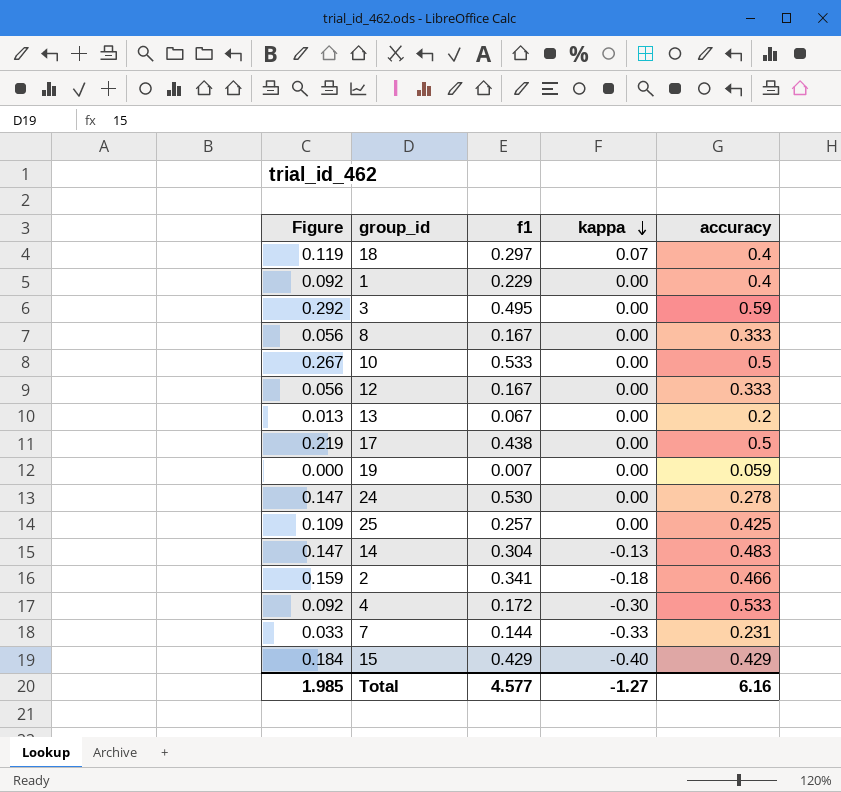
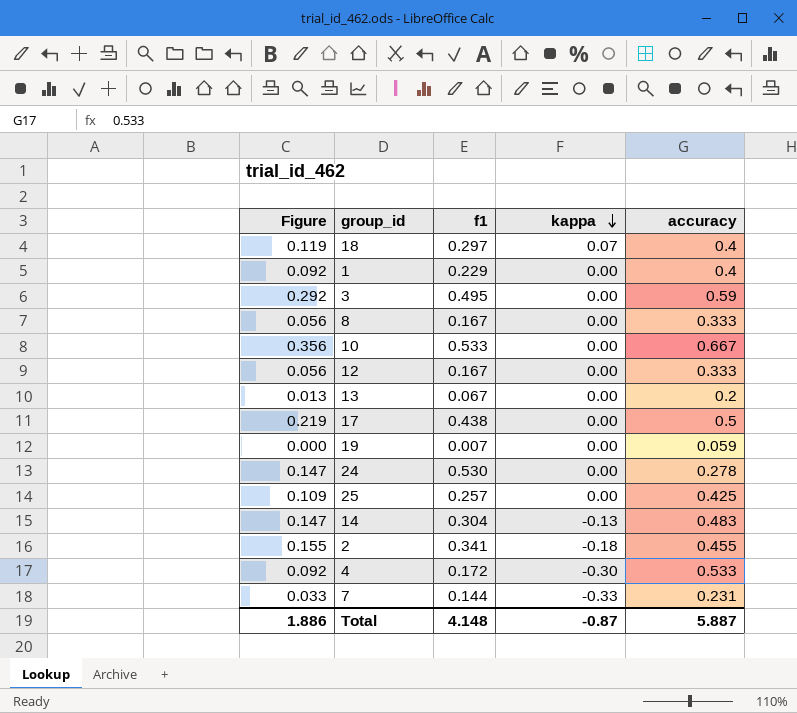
row 15: 0.184 | 0.429 | -0.40 | 0.429 -> none
10 | Figure: 0.267 -> 0.356
10 | accuracy: 0.5 -> 0.667
2 | Figure: 0.159 -> 0.155
2 | accuracy: 0.466 -> 0.455
Total | Figure: 1.985 -> 1.886
Total | f1: 4.577 -> 4.148
Total | kappa: -1.27 -> -0.87
Total | accuracy: 6.16 -> 5.887

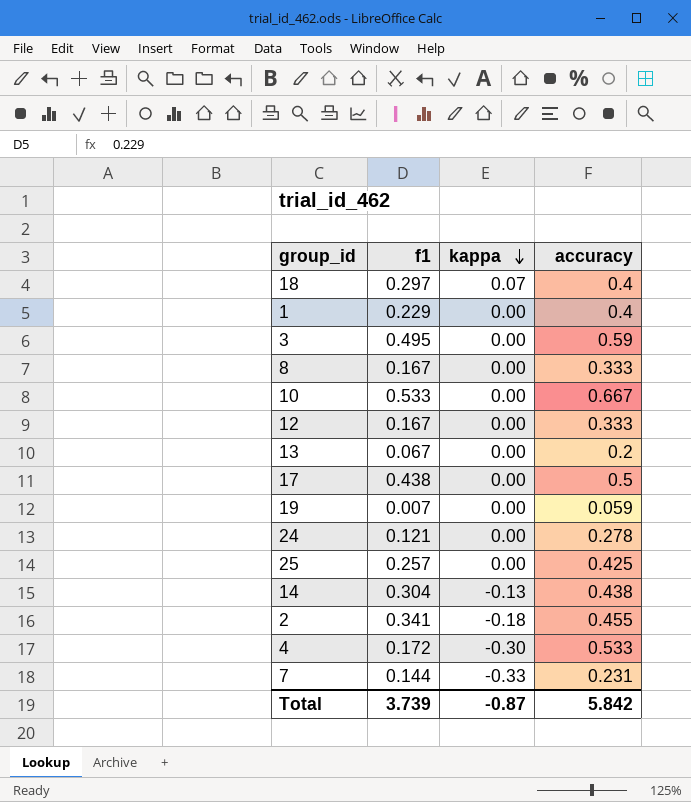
column Figure | formula: [f1] * [accuracy] -> none
24 | f1: 0.530 -> 0.121
14 | accuracy: 0.483 -> 0.438
Total | f1: 4.148 -> 3.739
Total | accuracy: 5.887 -> 5.842

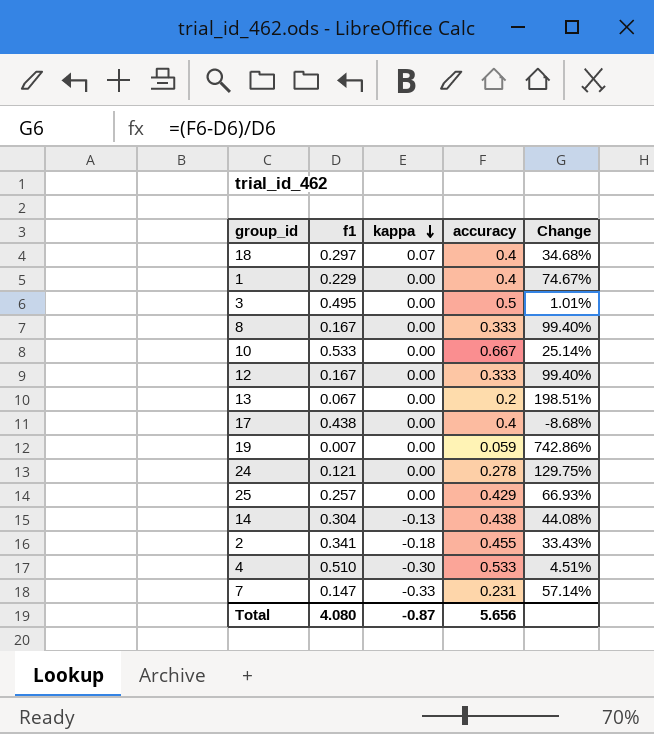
column Change | formula: none -> ([accuracy] - [f1]) / [f1]
3 | accuracy: 0.59 -> 0.5
17 | accuracy: 0.5 -> 0.4
25 | accuracy: 0.425 -> 0.429
4 | f1: 0.172 -> 0.510
7 | f1: 0.144 -> 0.147
Total | f1: 3.739 -> 4.080
Total | accuracy: 5.842 -> 5.656

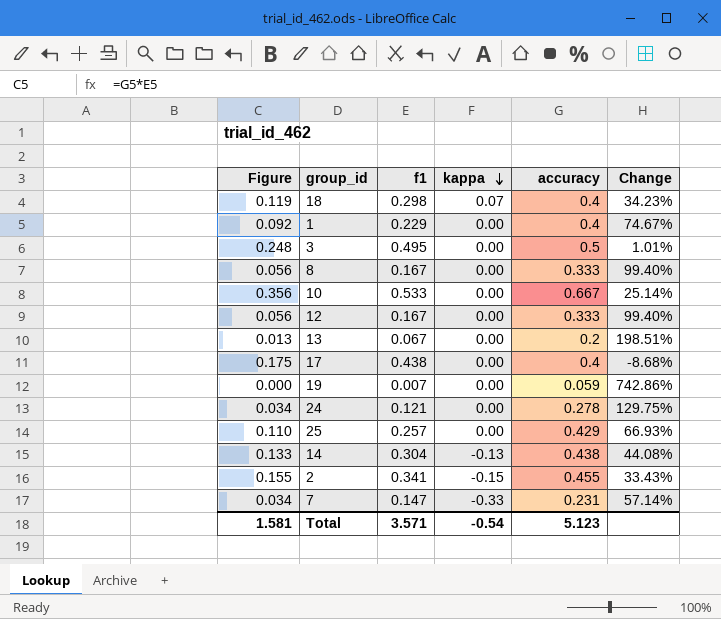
column Figure | formula: none -> [f1] * [accuracy]
row 4: 0.510 | -0.30 | 0.533 | 4.51% -> none
18 | f1: 0.297 -> 0.298
18 | Change: 34.68% -> 34.23%
2 | kappa: -0.18 -> -0.15
Total | f1: 4.080 -> 3.571
Total | kappa: -0.87 -> -0.54
Total | accuracy: 5.656 -> 5.123

